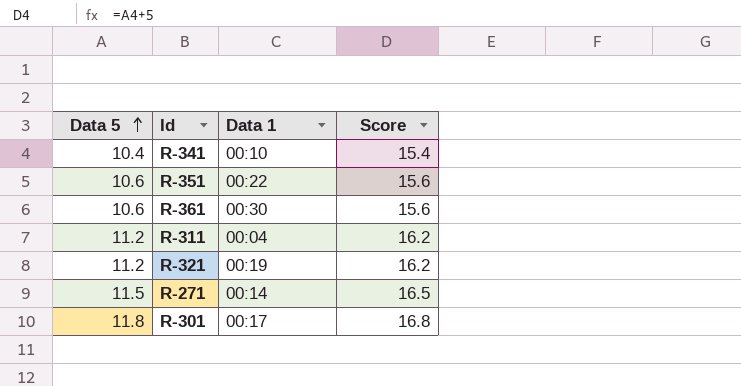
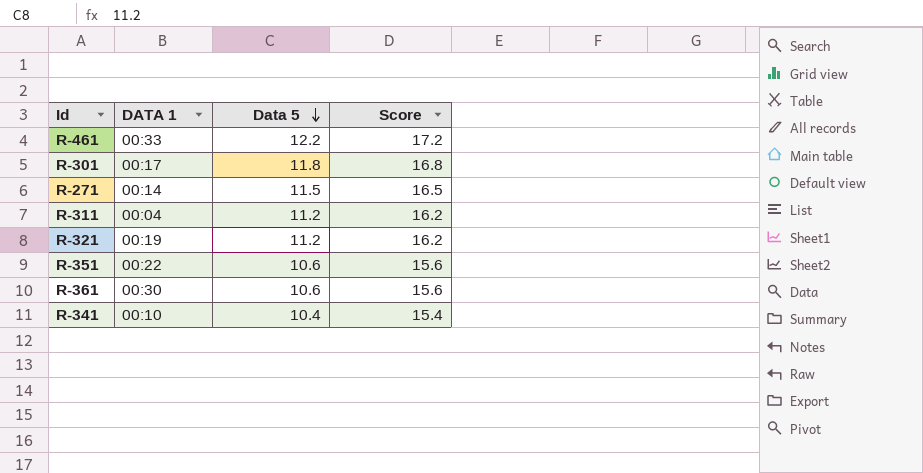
row order: Data 5 ascending -> Data 5 descending
column name: Data 1 -> DATA 1
column Data 5 | position: 1 -> 3
row R-461: none -> 00:33 | 12.2 | 17.2

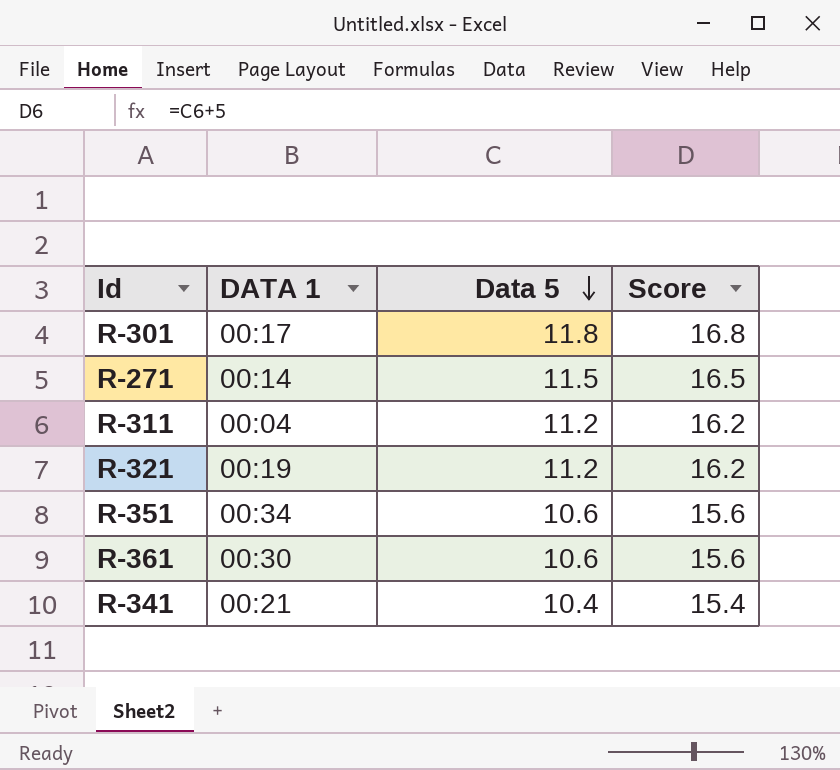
row R-461: 00:33 | 12.2 | 17.2 -> none
R-351 | DATA 1: 00:22 -> 00:34
R-341 | DATA 1: 00:10 -> 00:21

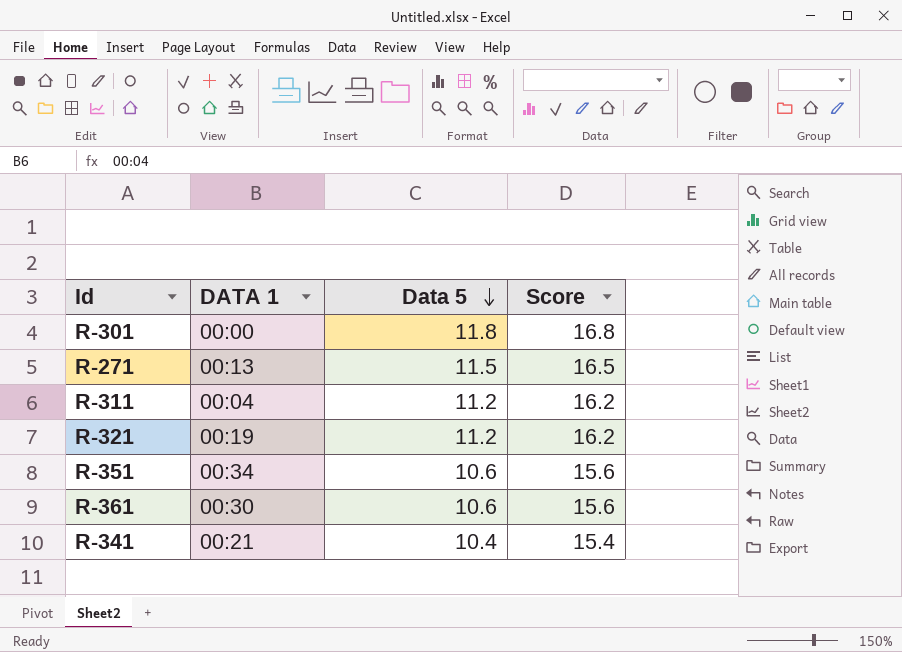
R-301 | DATA 1: 00:17 -> 00:00
R-271 | DATA 1: 00:14 -> 00:13

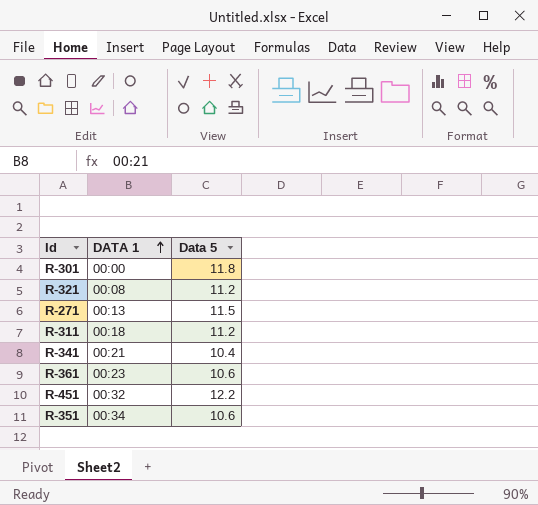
row order: Data 5 descending -> DATA 1 ascending
column Score | formula: [Data 5] + 5 -> none
R-321 | DATA 1: 00:19 -> 00:08
R-311 | DATA 1: 00:04 -> 00:18
R-361 | DATA 1: 00:30 -> 00:23
row R-451: none -> 00:32 | 12.2

